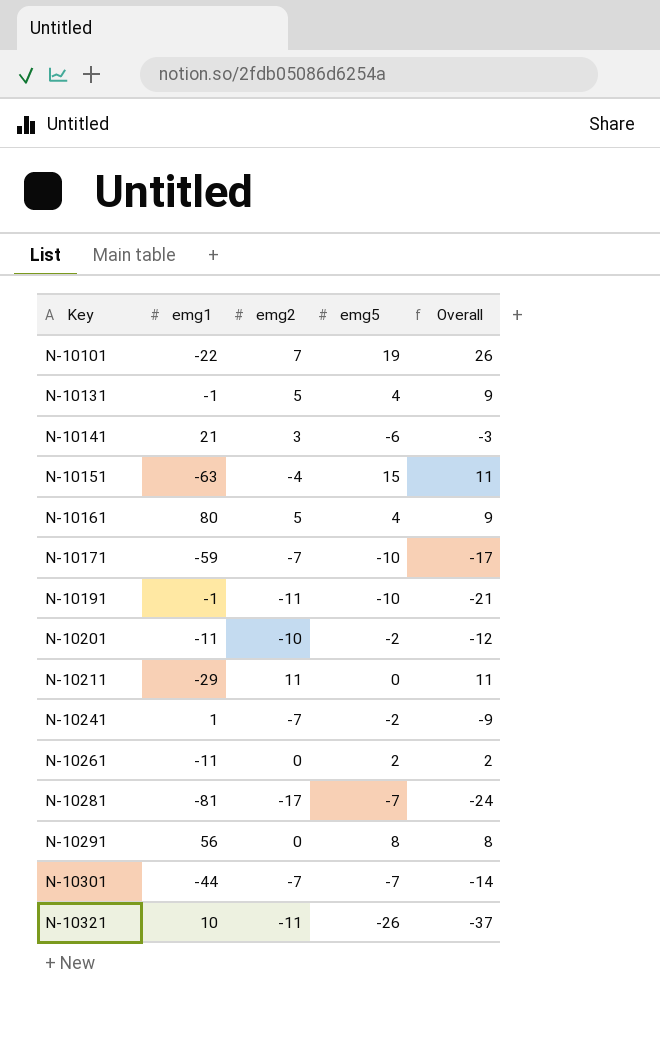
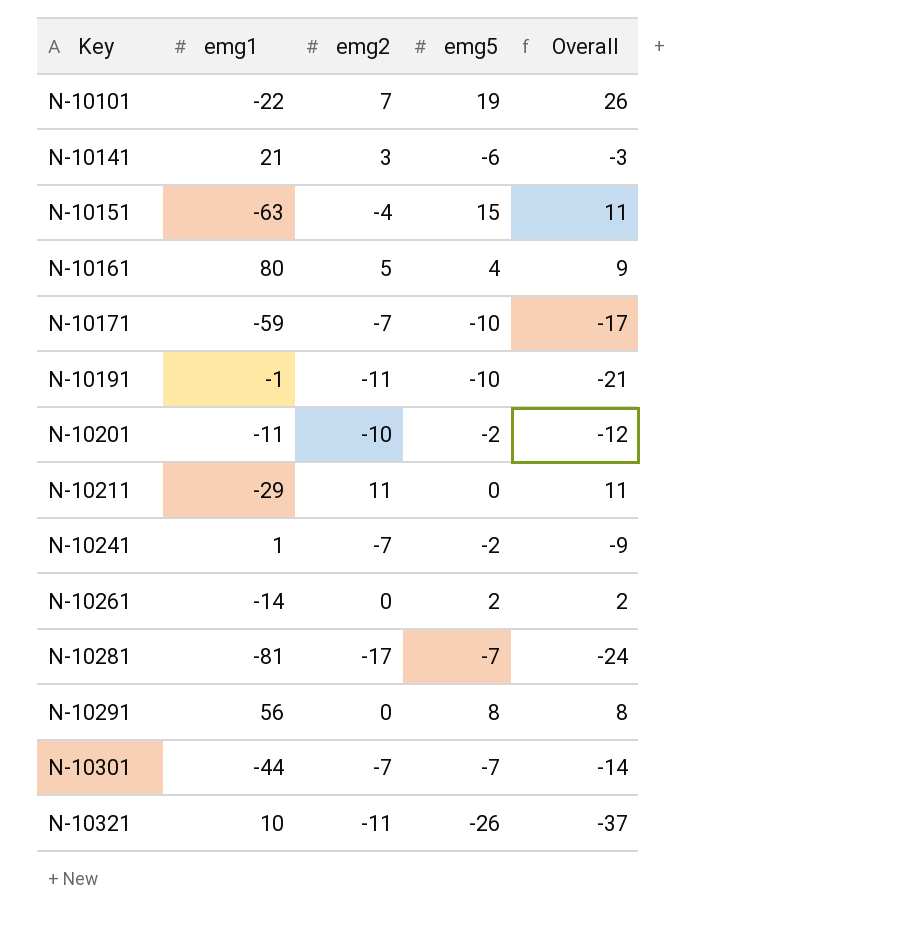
row N-10131: -1 | 5 | 4 | 9 -> none
N-10261 | emg1: -11 -> -14

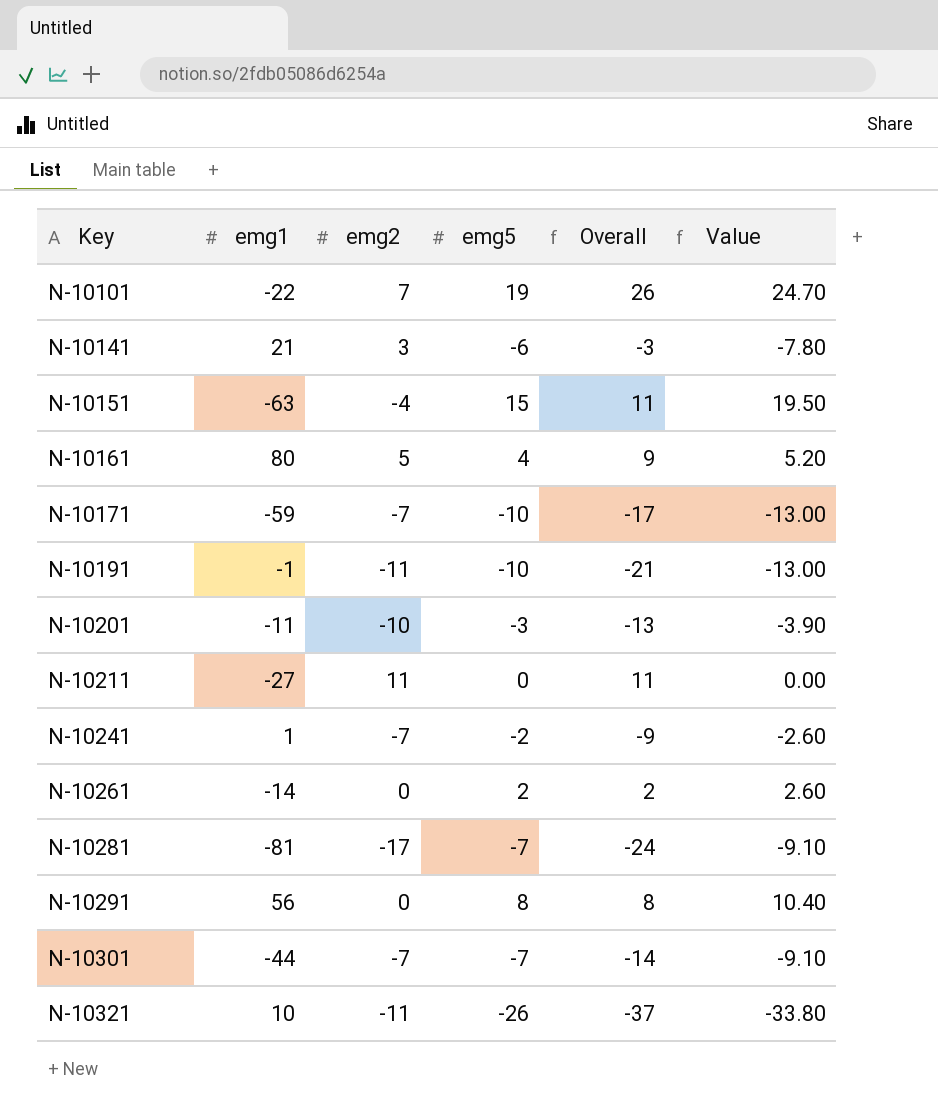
column Value | formula: none -> [emg5] * 1.3
N-10201 | emg5: -2 -> -3
N-10201 | Overall: -12 -> -13
N-10211 | emg1: -29 -> -27

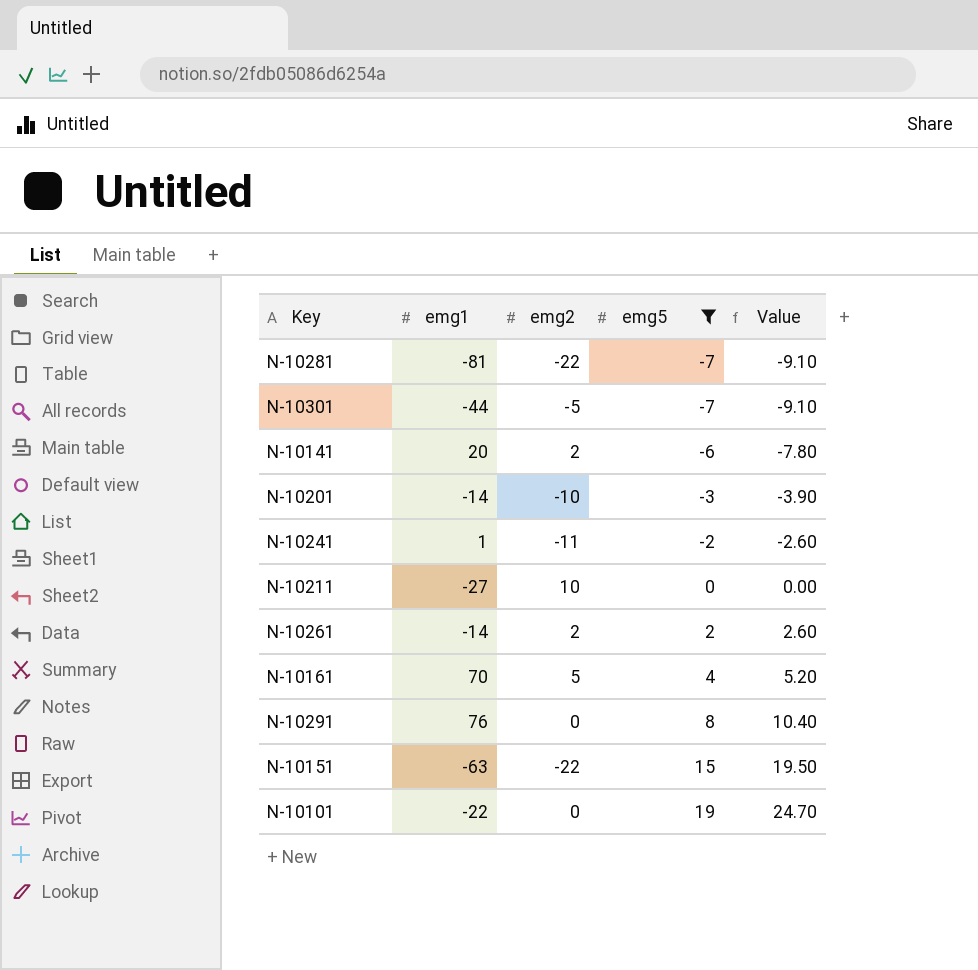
filter: none -> emg5 >= -7
row order: Key ascending -> emg5 ascending
column Overall | formula: [emg2] + [emg5] -> none
N-10281 | emg2: -17 -> -22
N-10301 | emg2: -7 -> -5
N-10141 | emg1: 21 -> 20
N-10141 | emg2: 3 -> 2
N-10201 | emg1: -11 -> -14
N-10241 | emg2: -7 -> -11
N-10211 | emg2: 11 -> 10
N-10261 | emg2: 0 -> 2
N-10161 | emg1: 80 -> 70
N-10291 | emg1: 56 -> 76
N-10151 | emg2: -4 -> -22
N-10101 | emg2: 7 -> 0

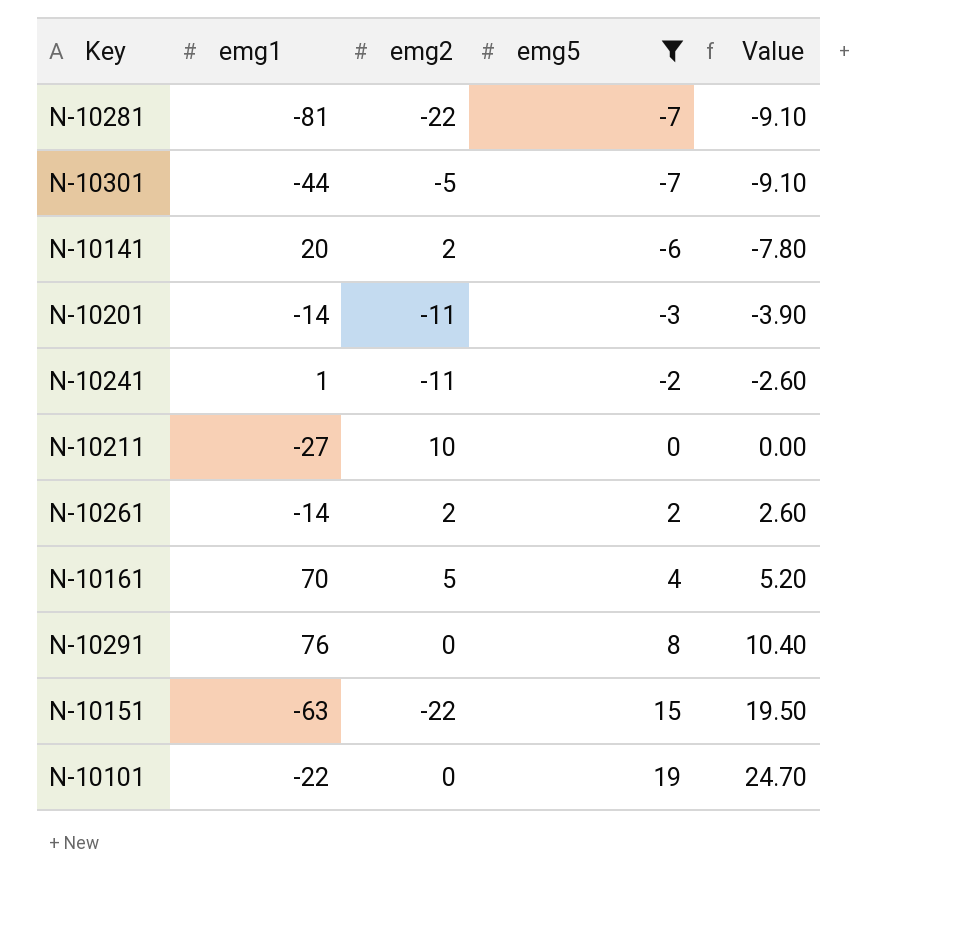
N-10201 | emg2: -10 -> -11

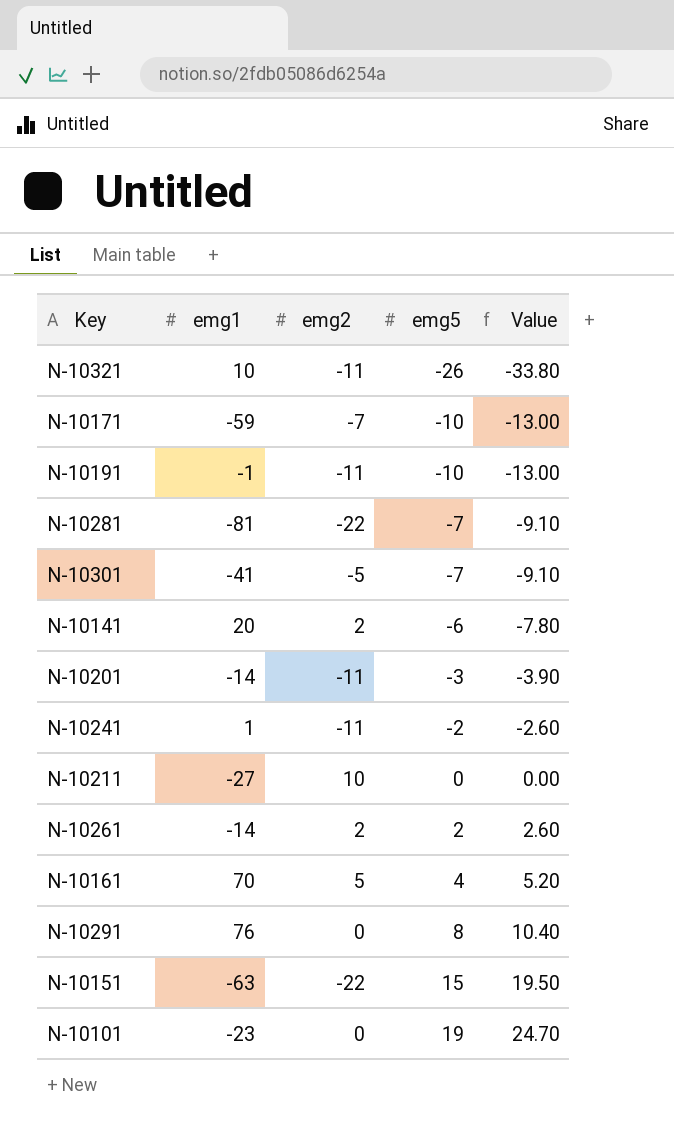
filter: emg5 >= -7 -> none
N-10301 | emg1: -44 -> -41
N-10101 | emg1: -22 -> -23

